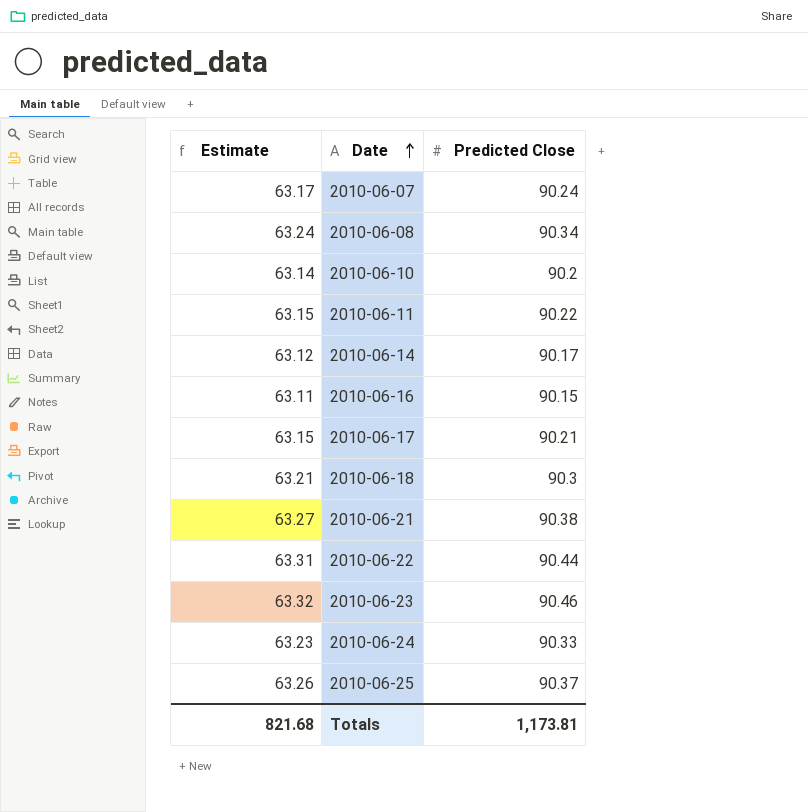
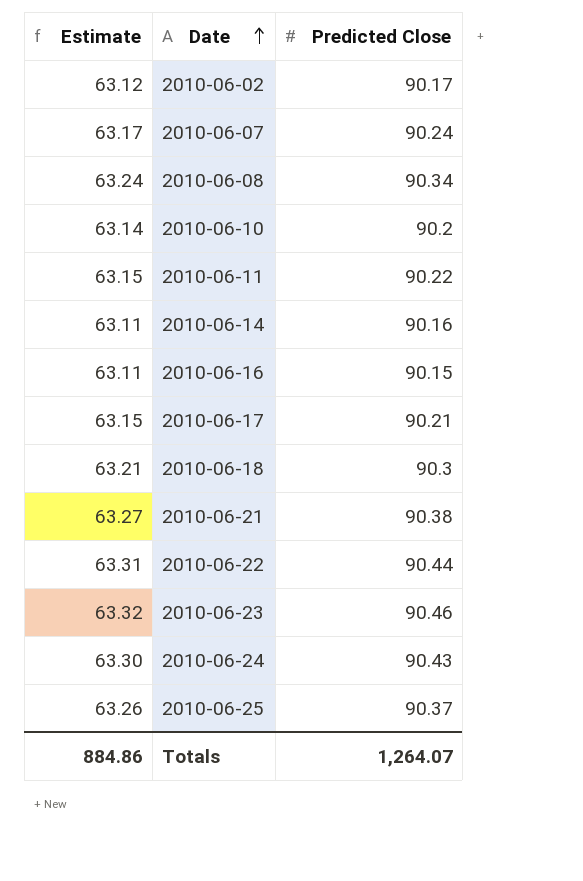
row 2010-06-02: none -> 63.12 | 90.17
2010-06-14 | Estimate: 63.12 -> 63.11
2010-06-14 | Predicted Close: 90.17 -> 90.16
2010-06-24 | Estimate: 63.23 -> 63.30
2010-06-24 | Predicted Close: 90.33 -> 90.43
Totals | Estimate: 821.68 -> 884.86
Totals | Predicted Close: 1,173.81 -> 1,264.07

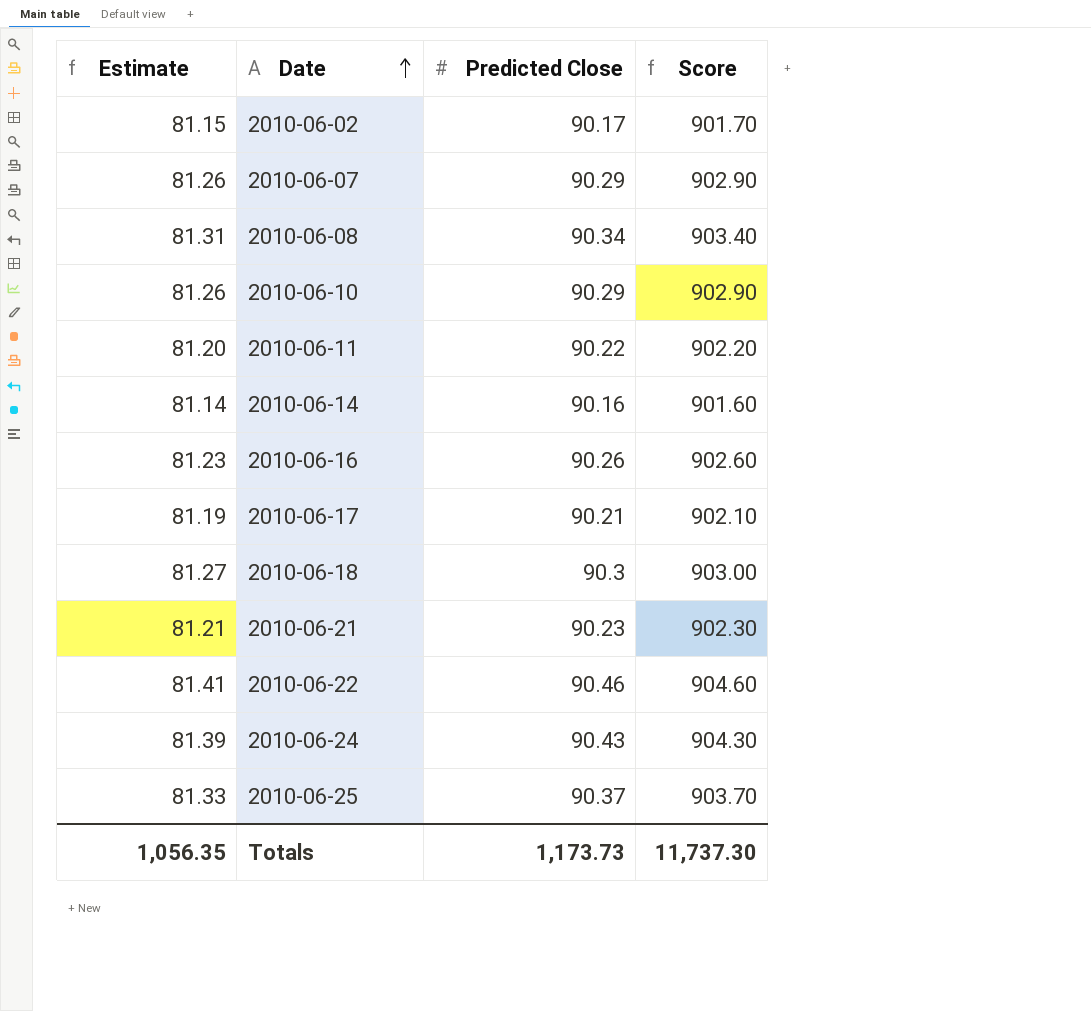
column Estimate | formula: [Predicted Close] * 0.7 -> [Predicted Close] * 0.9
column Score | formula: none -> [Predicted Close] * 10
row 2010-06-23: 63.32 | 90.46 -> none
2010-06-07 | Predicted Close: 90.24 -> 90.29
2010-06-10 | Predicted Close: 90.2 -> 90.29
2010-06-16 | Predicted Close: 90.15 -> 90.26
2010-06-21 | Predicted Close: 90.38 -> 90.23
2010-06-22 | Predicted Close: 90.44 -> 90.46
Totals | Estimate: 884.86 -> 1,056.35
Totals | Predicted Close: 1,264.07 -> 1,173.73

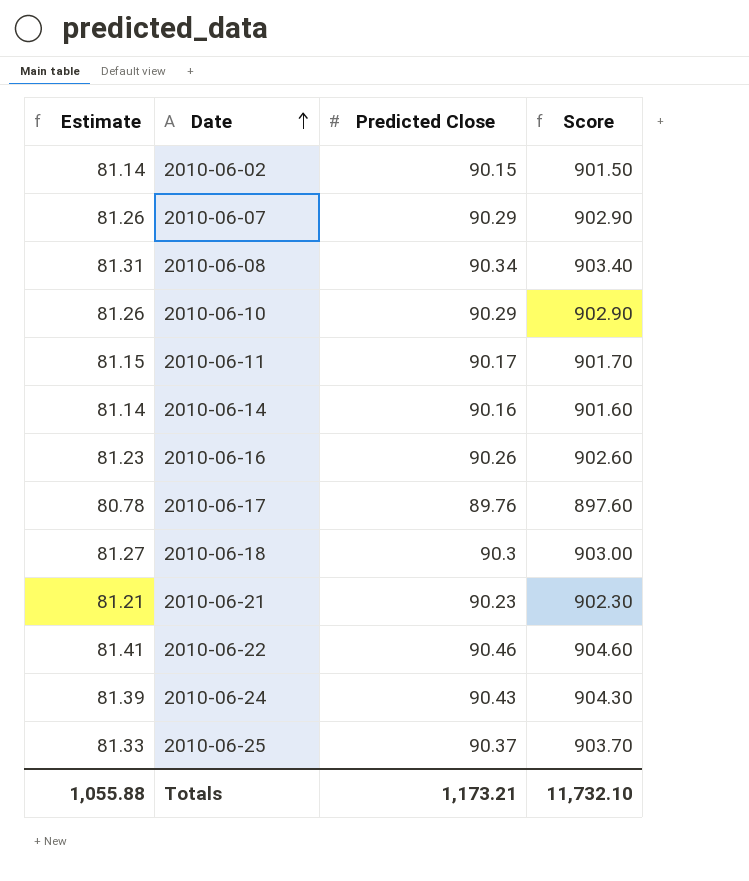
2010-06-02 | Estimate: 81.15 -> 81.14
2010-06-02 | Predicted Close: 90.17 -> 90.15
2010-06-02 | Score: 901.70 -> 901.50
2010-06-11 | Estimate: 81.20 -> 81.15
2010-06-11 | Predicted Close: 90.22 -> 90.17
2010-06-11 | Score: 902.20 -> 901.70
2010-06-17 | Estimate: 81.19 -> 80.78
2010-06-17 | Predicted Close: 90.21 -> 89.76
2010-06-17 | Score: 902.10 -> 897.60
Totals | Estimate: 1,056.35 -> 1,055.88
Totals | Predicted Close: 1,173.73 -> 1,173.21
Totals | Score: 11,737.30 -> 11,732.10

